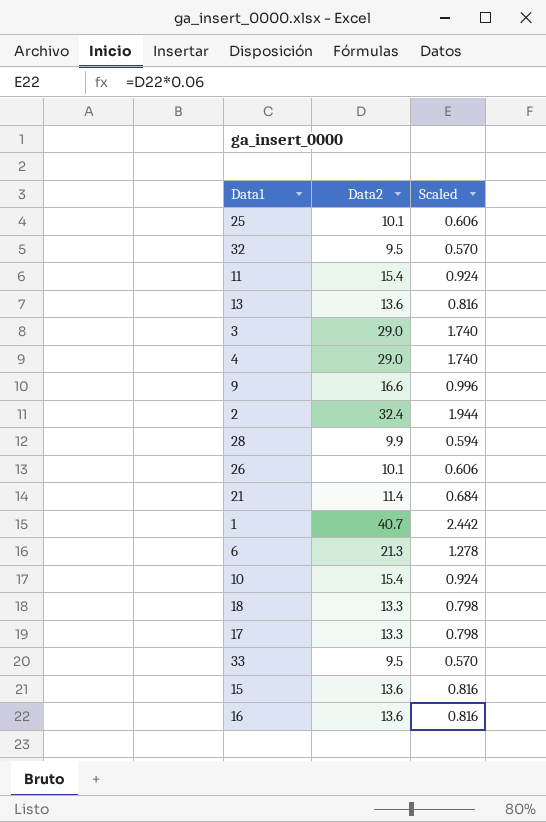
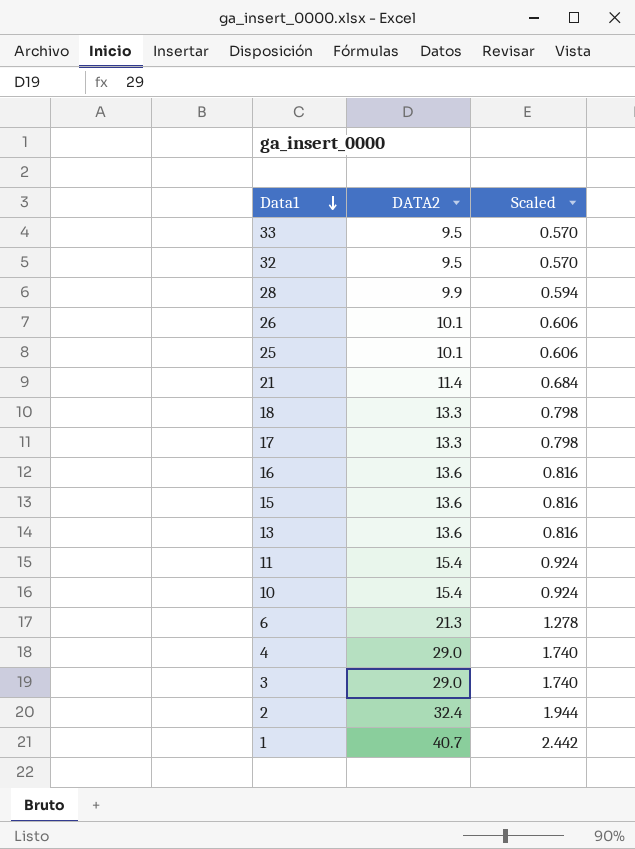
row order: none -> Data1 descending
column name: Data2 -> DATA2
row 9: 16.6 | 0.996 -> none

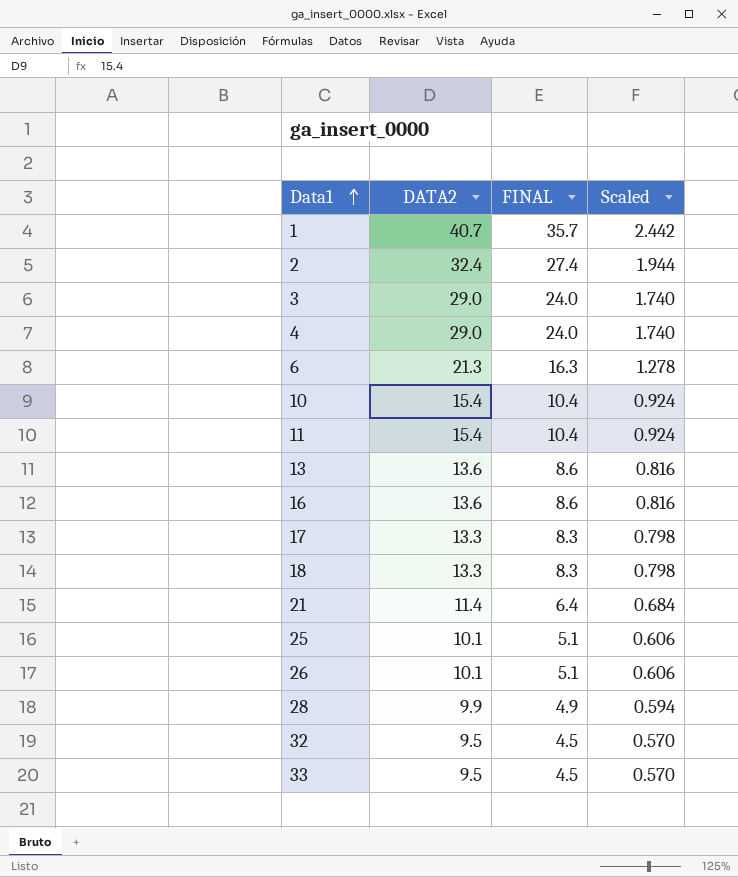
row order: Data1 descending -> Data1 ascending
column FINAL | formula: none -> [DATA2] - 5
row 15: 13.6 | 0.816 -> none

